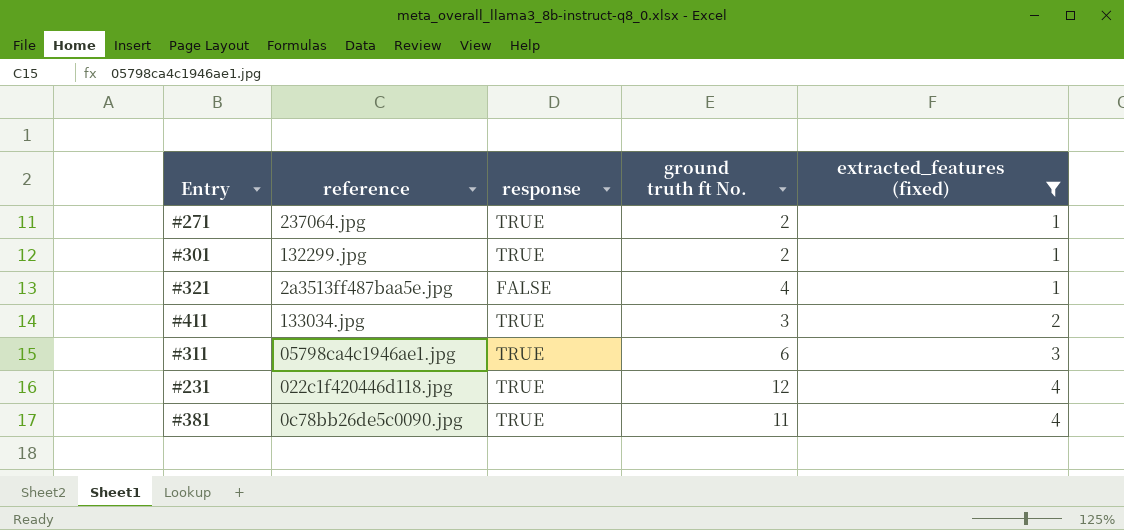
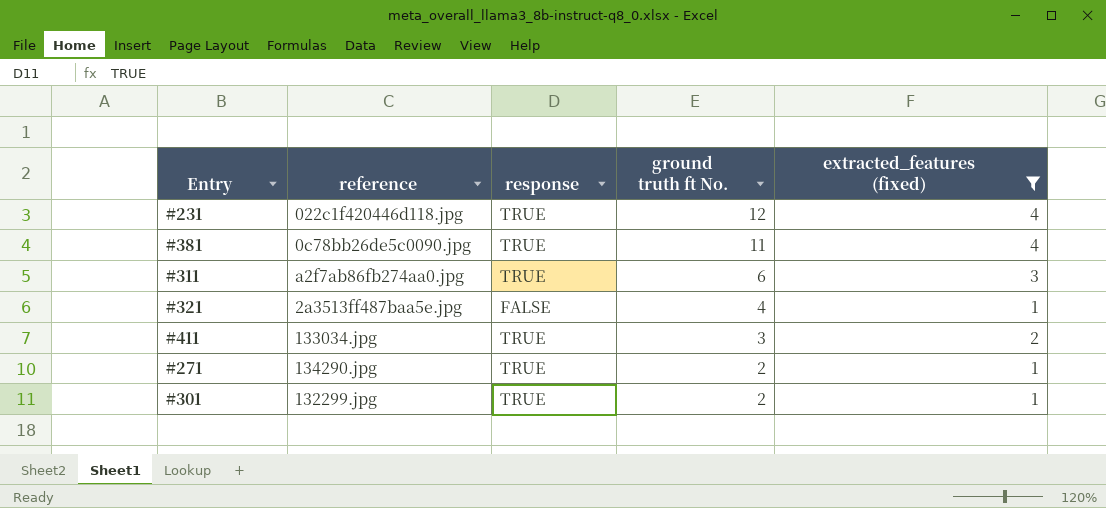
row order: extracted_features (fixed) ascending -> ground truth ft No. descending
#311 | reference: 05798ca4c1946ae1.jpg -> a2f7ab86fb274aa0.jpg
#271 | reference: 237064.jpg -> 134290.jpg

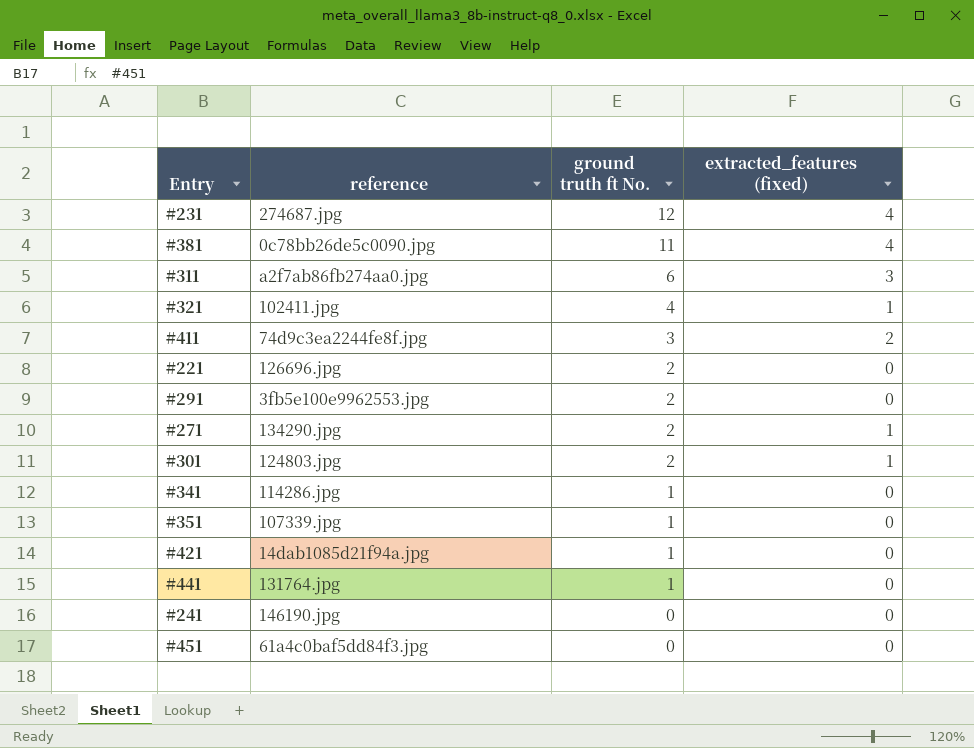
filter: extracted_features (fixed) != 0 -> none
column response | position: 3 -> none
#231 | reference: 022c1f420446d118.jpg -> 274687.jpg
#321 | reference: 2a3513ff487baa5e.jpg -> 102411.jpg
#411 | reference: 133034.jpg -> 74d9c3ea2244fe8f.jpg
#301 | reference: 132299.jpg -> 124803.jpg

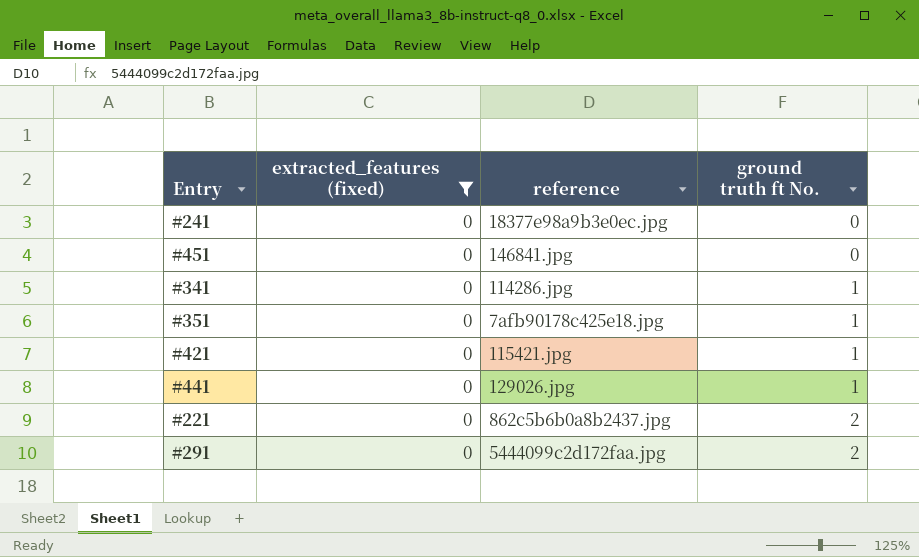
filter: none -> extracted_features (fixed) = 0
row order: ground truth ft No. descending -> ground truth ft No. ascending
column extracted_features (fixed) | position: 4 -> 2
#241 | reference: 146190.jpg -> 18377e98a9b3e0ec.jpg
#451 | reference: 61a4c0baf5dd84f3.jpg -> 146841.jpg
#351 | reference: 107339.jpg -> 7afb90178c425e18.jpg
#421 | reference: 14dab1085d21f94a.jpg -> 115421.jpg
#441 | reference: 131764.jpg -> 129026.jpg
#221 | reference: 126696.jpg -> 862c5b6b0a8b2437.jpg
#291 | reference: 3fb5e100e9962553.jpg -> 5444099c2d172faa.jpg

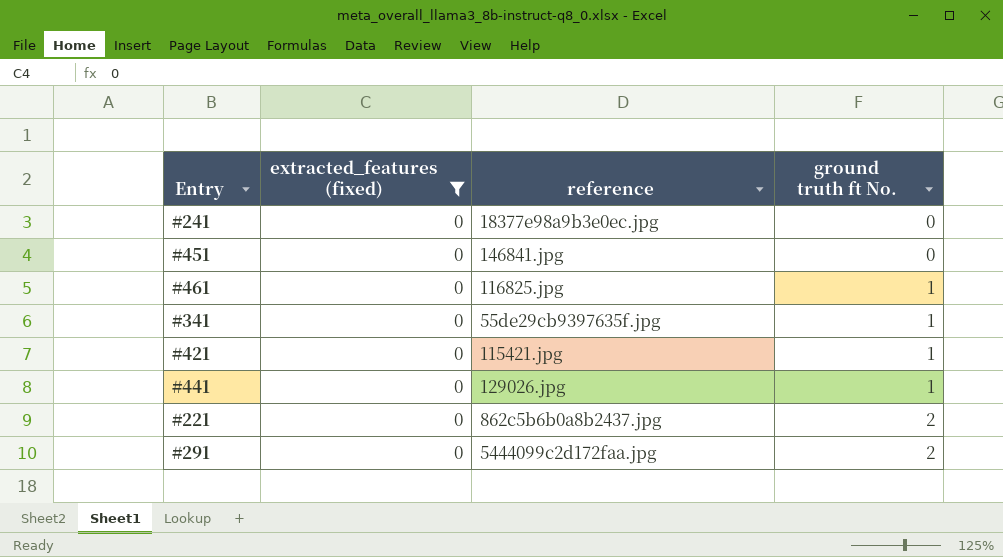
row #351: 0 | 7afb90178c425e18.jpg | 1 -> none
row #461: none -> 0 | 116825.jpg | 1
#341 | reference: 114286.jpg -> 55de29cb9397635f.jpg

